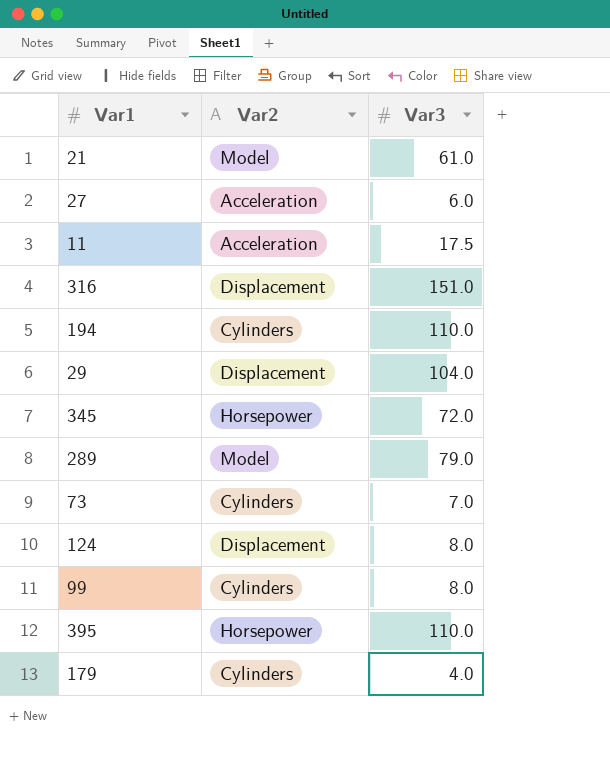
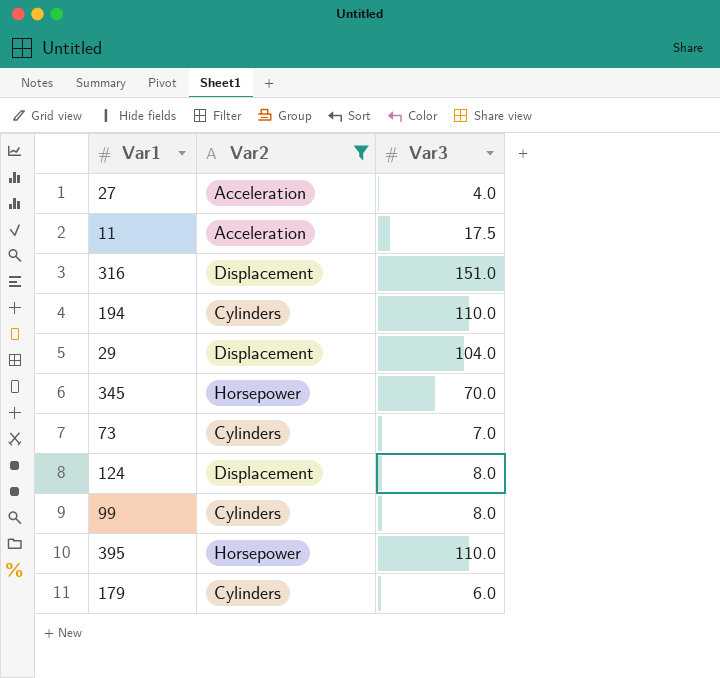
filter: none -> Var2 != Model
27 | Var3: 6.0 -> 4.0
345 | Var3: 72.0 -> 70.0
179 | Var3: 4.0 -> 6.0

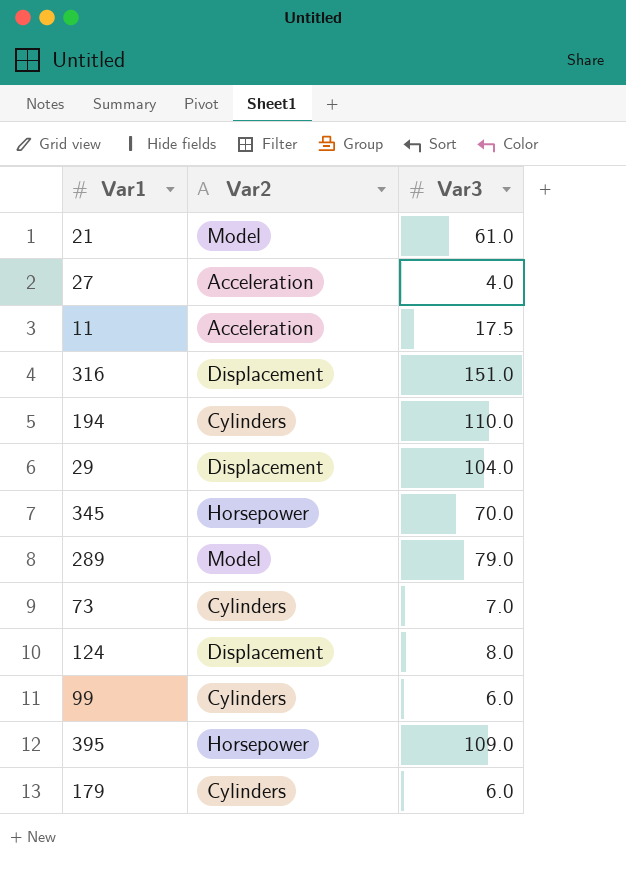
filter: Var2 != Model -> none
99 | Var3: 8.0 -> 6.0
395 | Var3: 110.0 -> 109.0

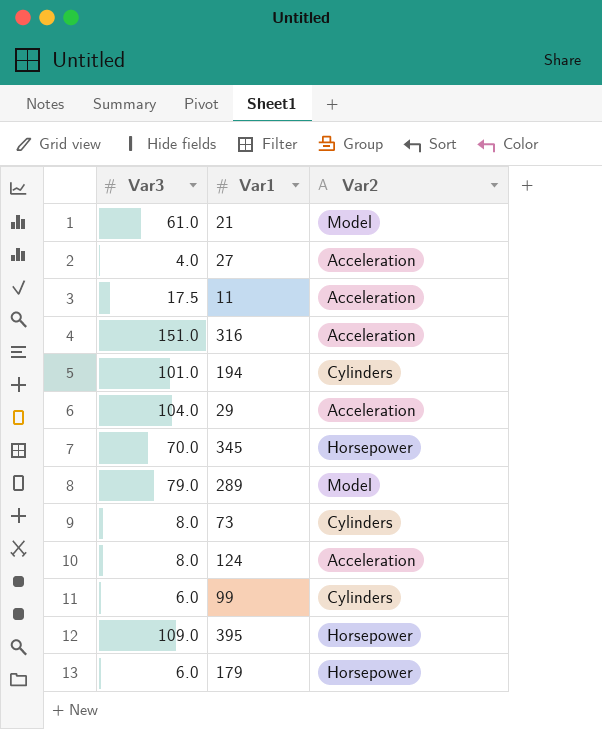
column Var3 | position: 3 -> 1
316 | Var2: Displacement -> Acceleration
194 | Var3: 110.0 -> 101.0
29 | Var2: Displacement -> Acceleration
73 | Var3: 7.0 -> 8.0
124 | Var2: Displacement -> Acceleration
179 | Var2: Cylinders -> Horsepower

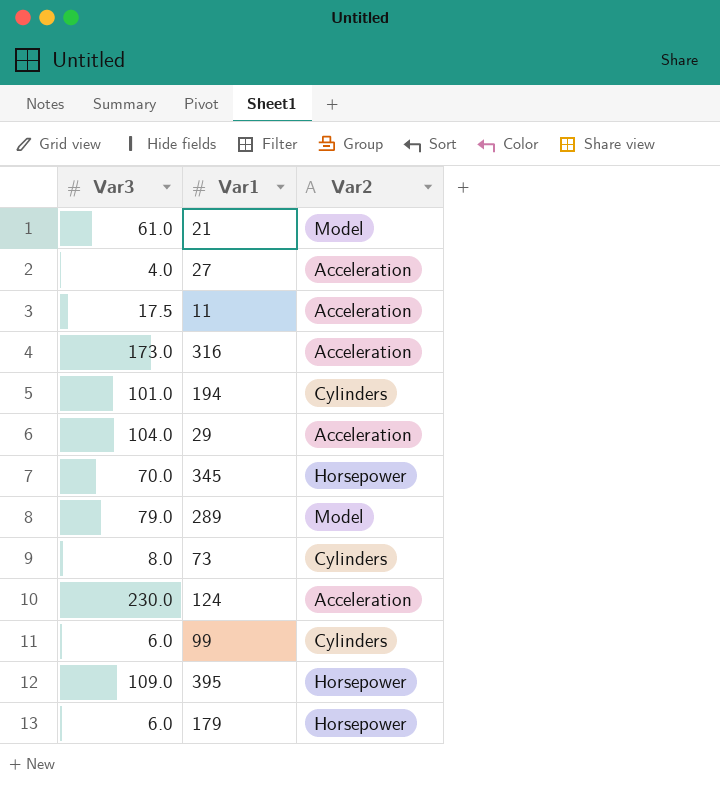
316 | Var3: 151.0 -> 173.0
124 | Var3: 8.0 -> 230.0

